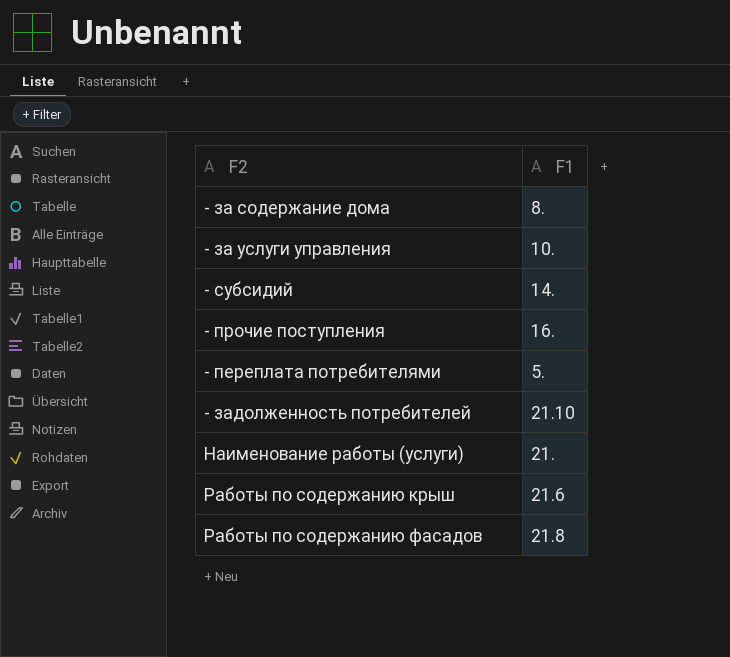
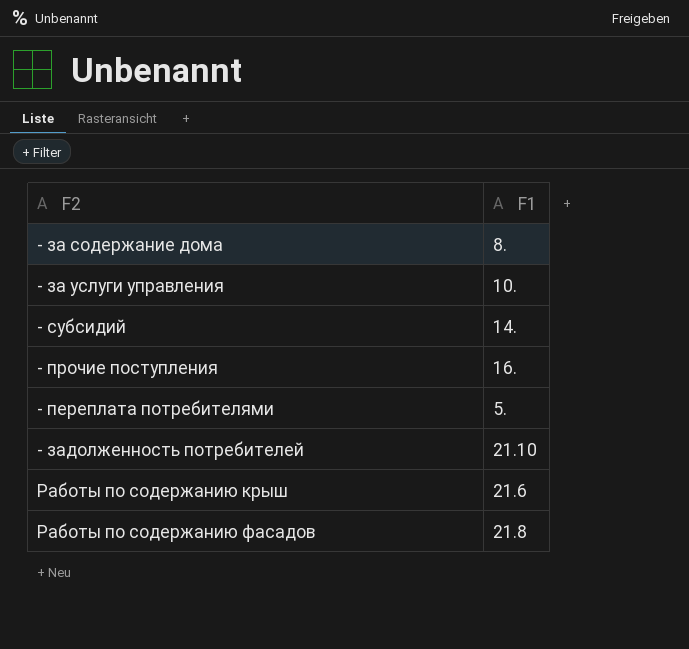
row Наименование работы (услуги): 21. -> none

